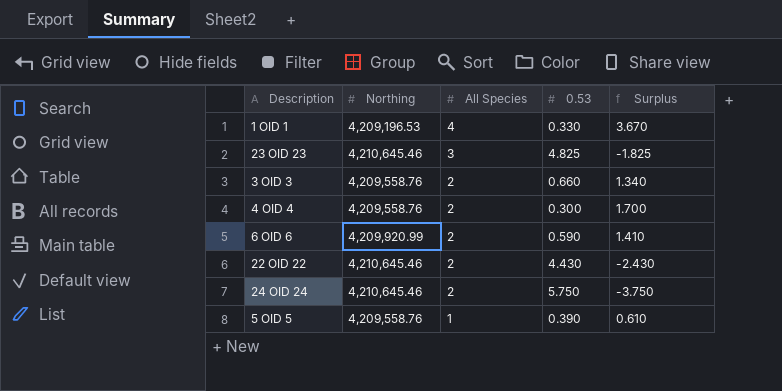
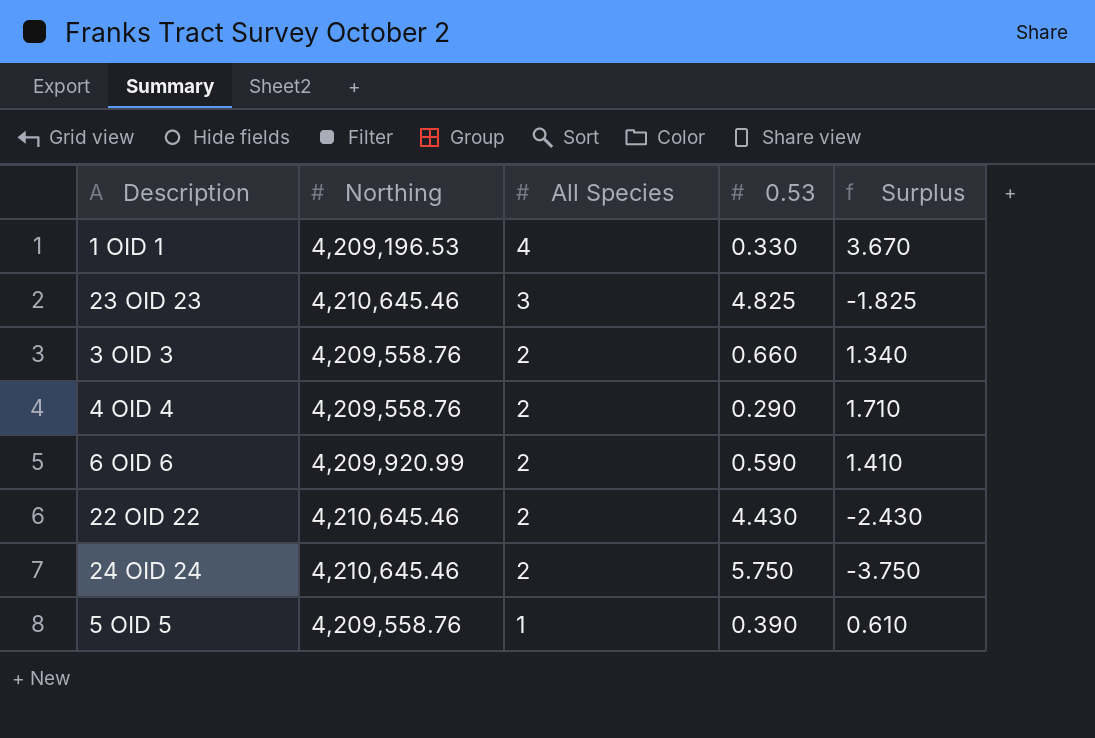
4 OID 4 | 0.53: 0.300 -> 0.290
4 OID 4 | Surplus: 1.700 -> 1.710

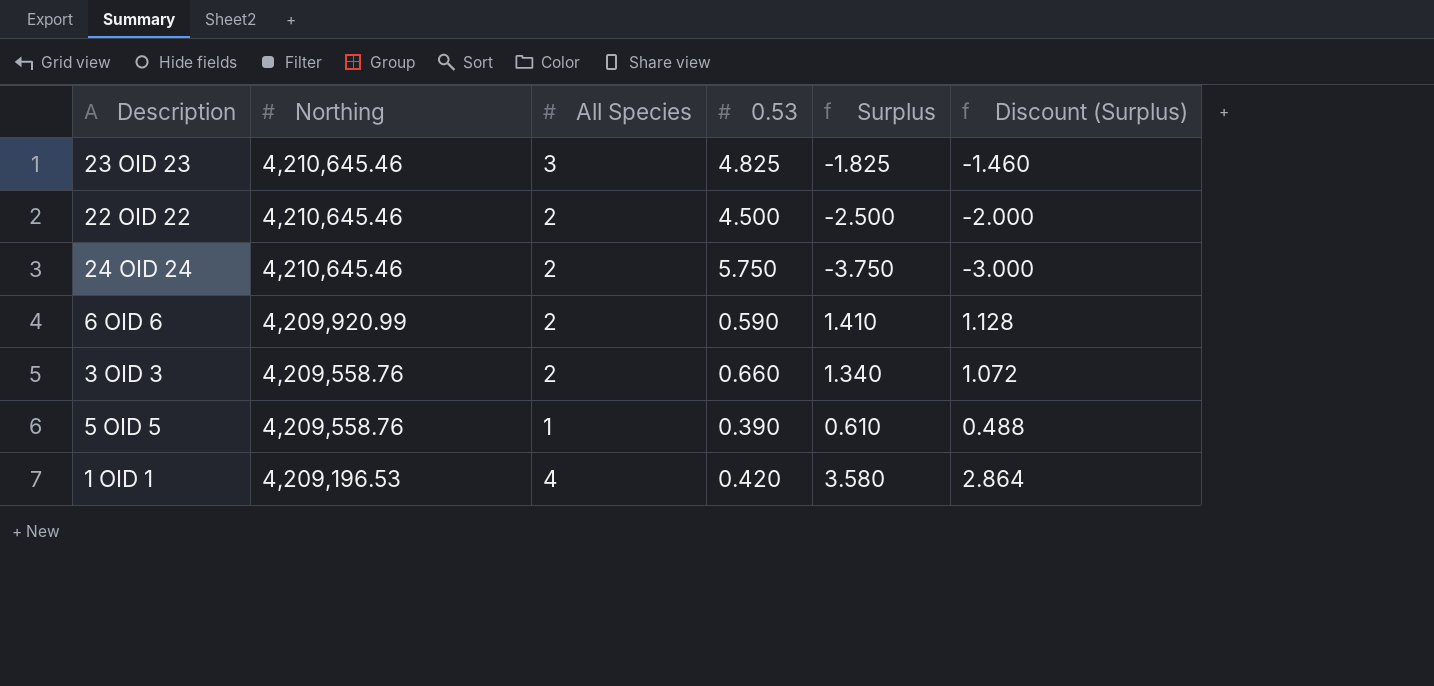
row order: All Species descending -> Northing descending
column Discount (Surplus) | formula: none -> [Surplus] * 0.8
row 4 OID 4: 4,209,558.76 | 2 | 0.290 | 1.710 -> none
22 OID 22 | 0.53: 4.430 -> 4.500
22 OID 22 | Surplus: -2.430 -> -2.500
1 OID 1 | 0.53: 0.330 -> 0.420
1 OID 1 | Surplus: 3.670 -> 3.580

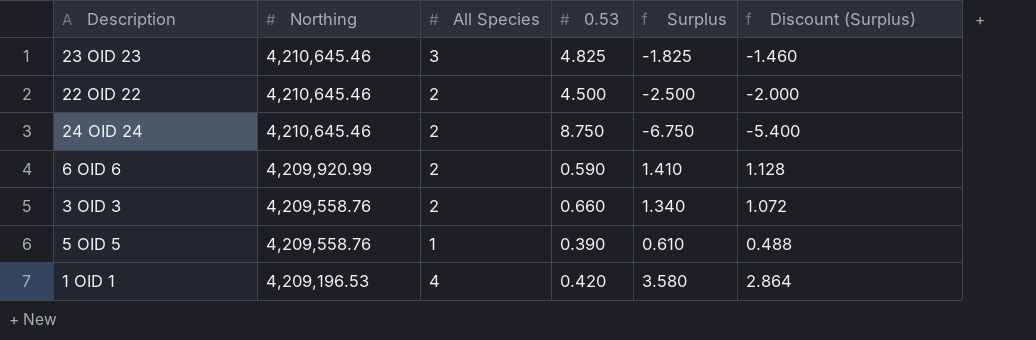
24 OID 24 | 0.53: 5.750 -> 8.750
24 OID 24 | Surplus: -3.750 -> -6.750
24 OID 24 | Discount (Surplus): -3.000 -> -5.400

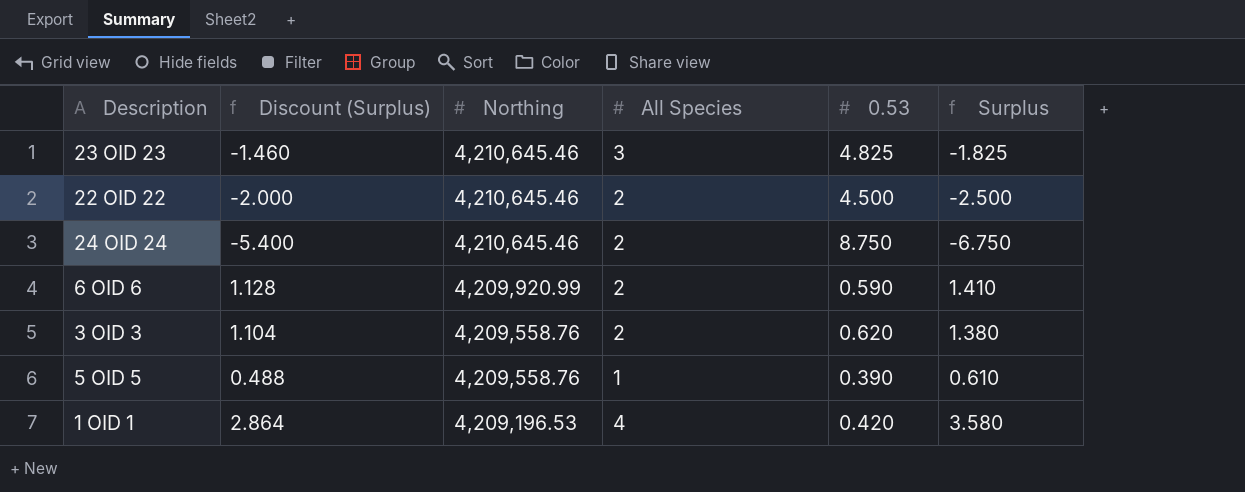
column Discount (Surplus) | position: 6 -> 2
3 OID 3 | Discount (Surplus): 1.072 -> 1.104
3 OID 3 | 0.53: 0.660 -> 0.620
3 OID 3 | Surplus: 1.340 -> 1.380

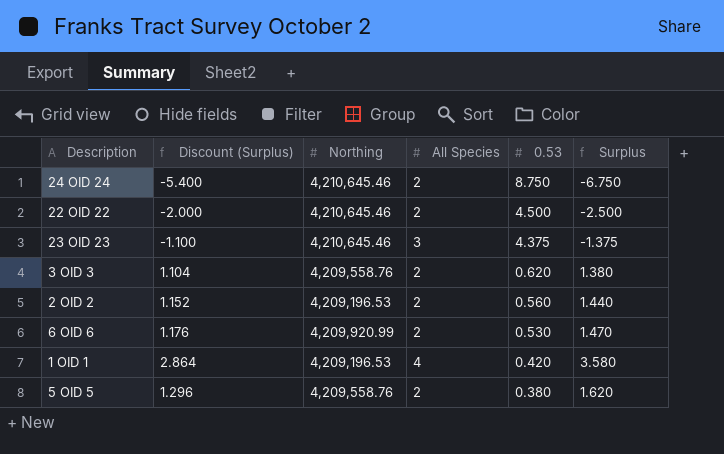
row order: Northing descending -> 0.53 descending
23 OID 23 | Discount (Surplus): -1.460 -> -1.100
23 OID 23 | 0.53: 4.825 -> 4.375
23 OID 23 | Surplus: -1.825 -> -1.375
row 2 OID 2: none -> 1.152 | 4,209,196.53 | 2 | 0.560 | 1.440
6 OID 6 | Discount (Surplus): 1.128 -> 1.176
6 OID 6 | 0.53: 0.590 -> 0.530
6 OID 6 | Surplus: 1.410 -> 1.470
5 OID 5 | Discount (Surplus): 0.488 -> 1.296
5 OID 5 | All Species: 1 -> 2
5 OID 5 | 0.53: 0.390 -> 0.380
5 OID 5 | Surplus: 0.610 -> 1.620

